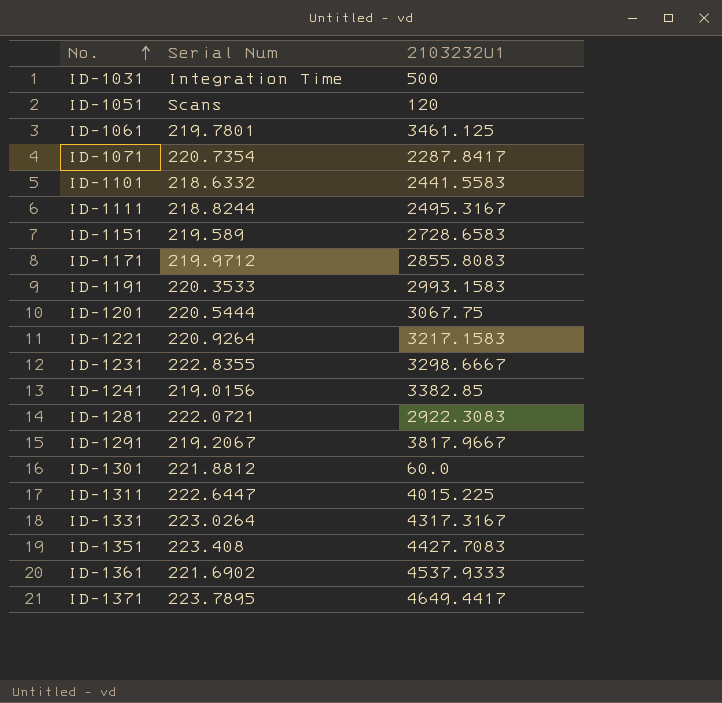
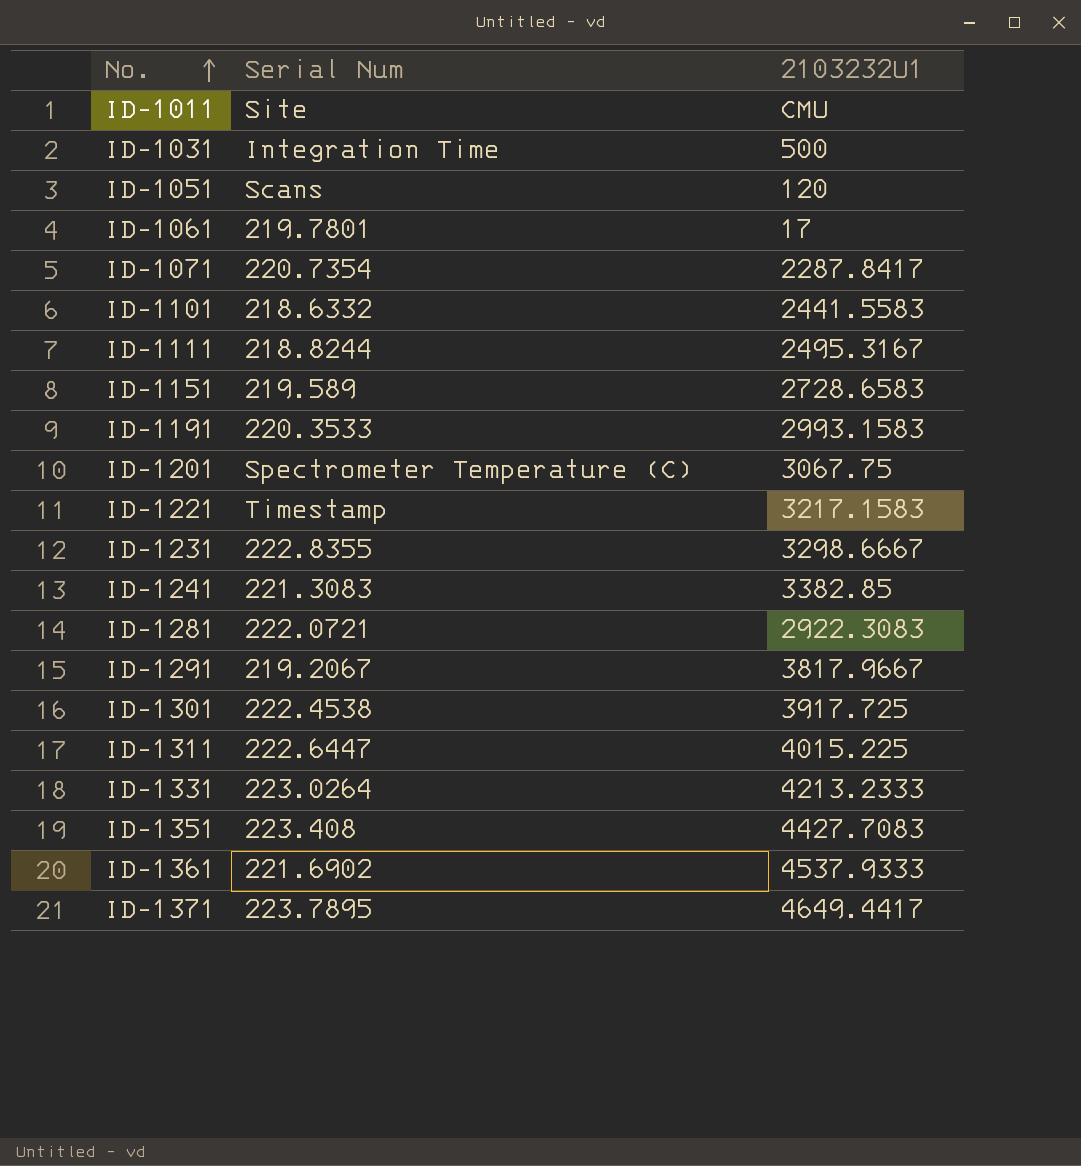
row ID-1171: 219.9712 | 2855.8083 -> none
row ID-1011: none -> Site | CMU
ID-1061 | 2103232U1: 3461.125 -> 17
ID-1201 | Serial Num: 220.5444 -> Spectrometer Temperature (C)
ID-1221 | Serial Num: 220.9264 -> Timestamp
ID-1241 | Serial Num: 219.0156 -> 221.3083
ID-1301 | Serial Num: 221.8812 -> 222.4538
ID-1301 | 2103232U1: 60.0 -> 3917.725
ID-1331 | 2103232U1: 4317.3167 -> 4213.2333

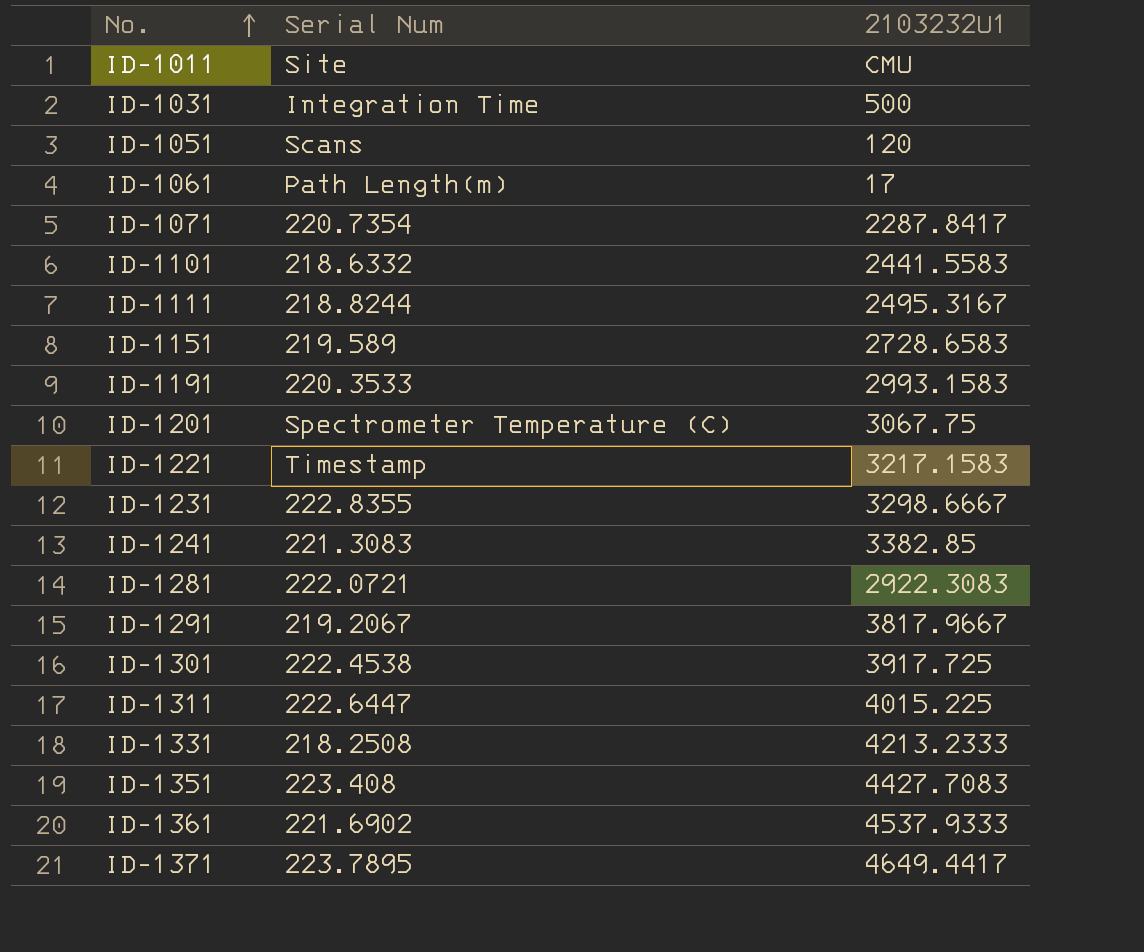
ID-1061 | Serial Num: 219.7801 -> Path Length(m)
ID-1331 | Serial Num: 223.0264 -> 218.2508

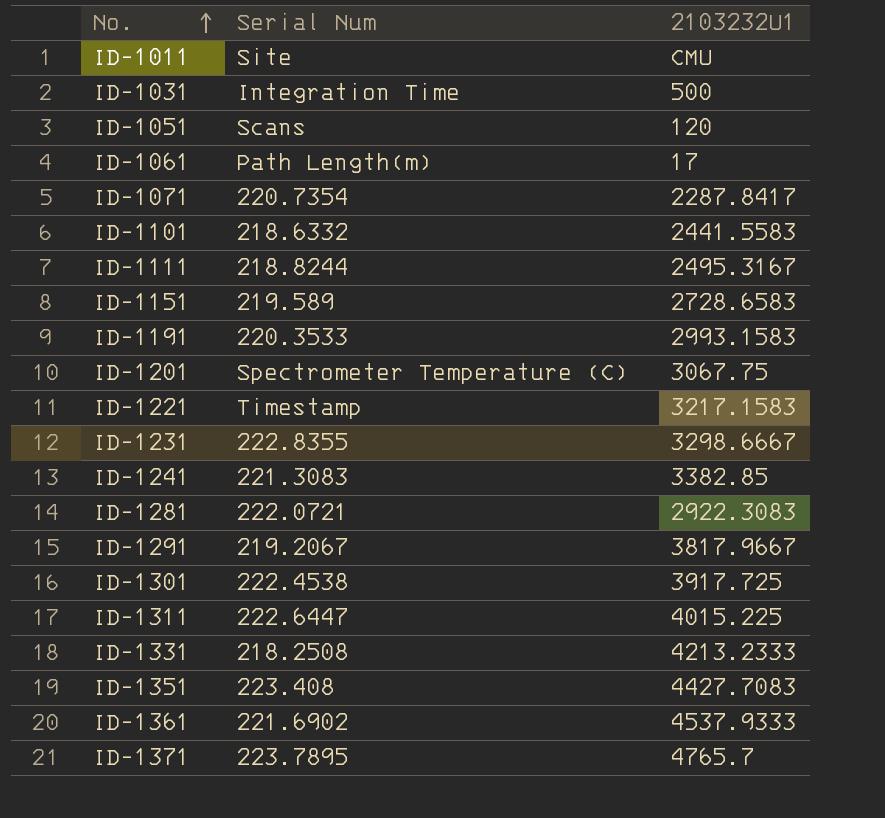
ID-1371 | 2103232U1: 4649.4417 -> 4765.7

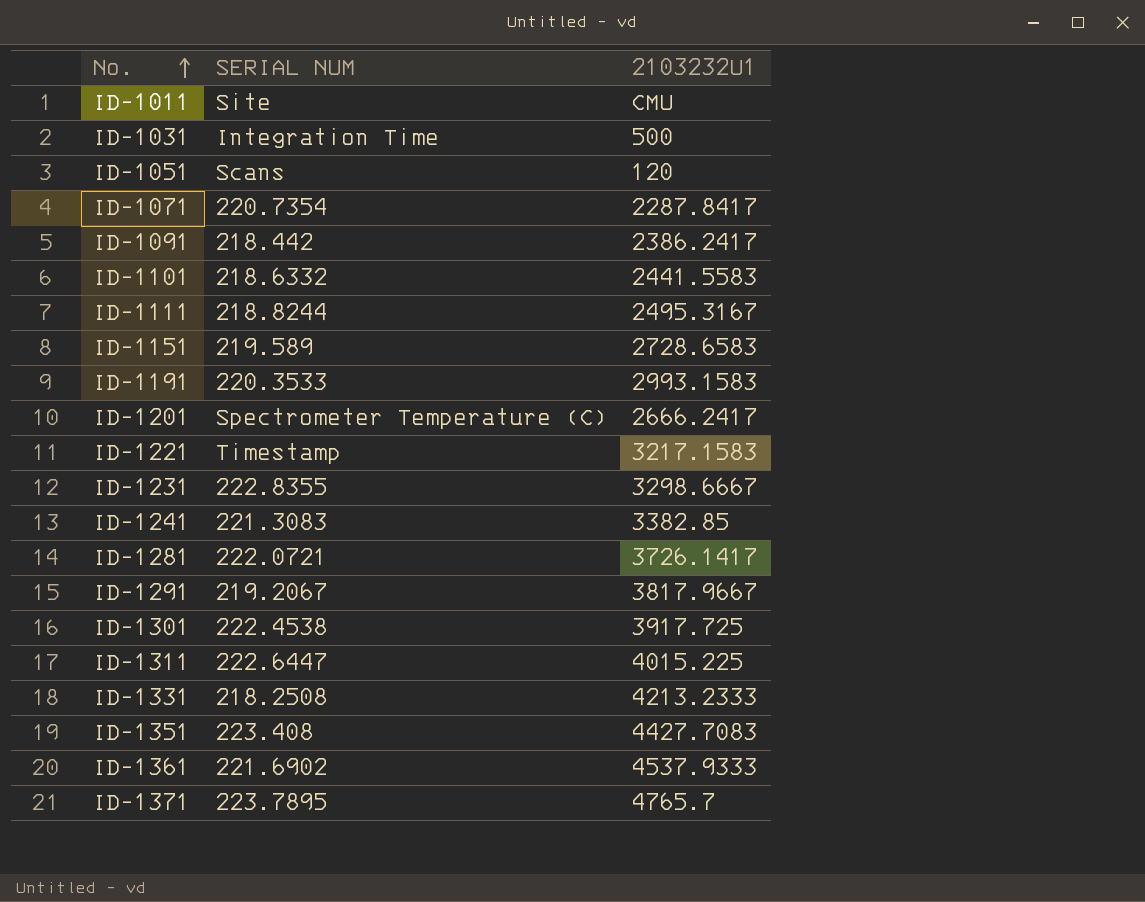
column name: Serial Num -> SERIAL NUM
row ID-1061: Path Length(m) | 17 -> none
row ID-1091: none -> 218.442 | 2386.2417
ID-1201 | 2103232U1: 3067.75 -> 2666.2417
ID-1281 | 2103232U1: 2922.3083 -> 3726.1417

